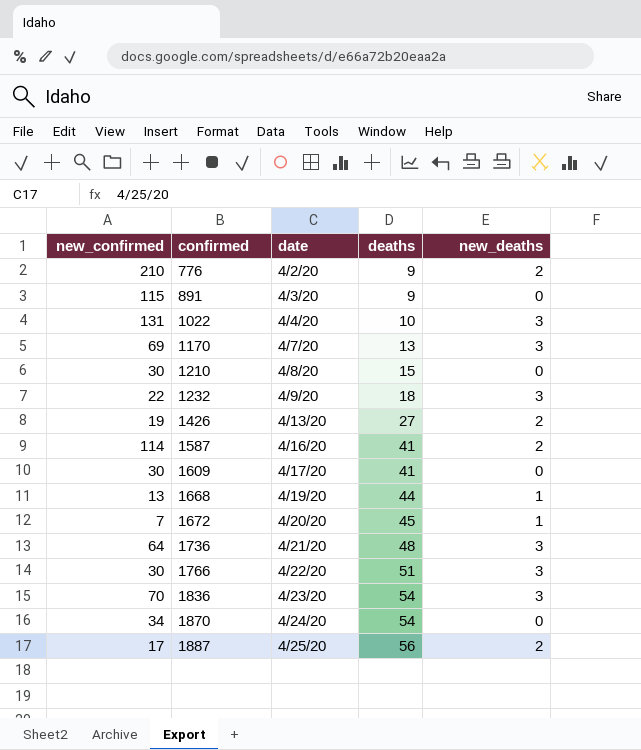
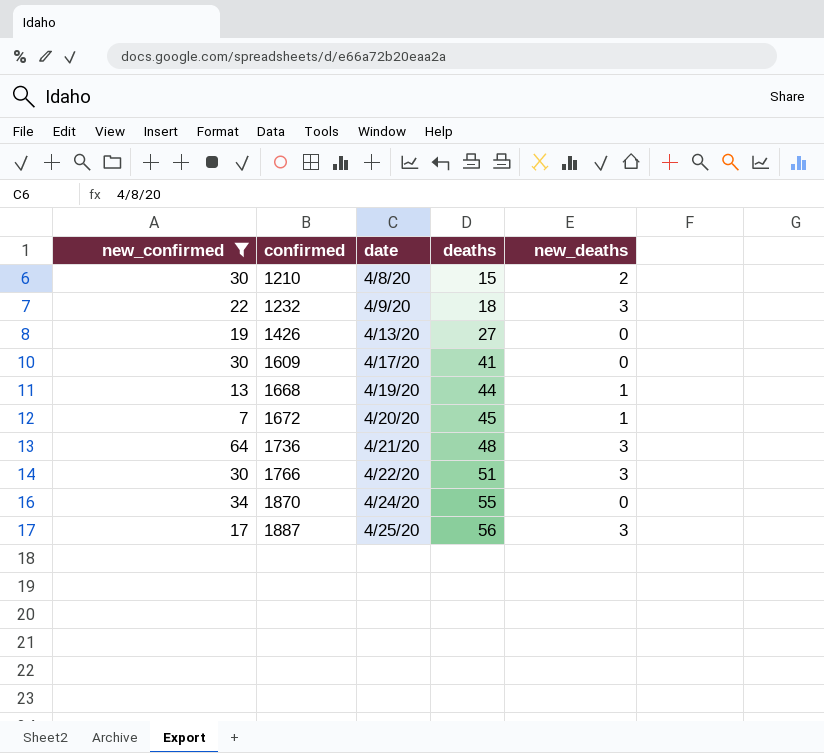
filter: none -> new_confirmed <= 64
1210 | new_deaths: 0 -> 2
1426 | new_deaths: 2 -> 0
1870 | deaths: 54 -> 55
1887 | new_deaths: 2 -> 3

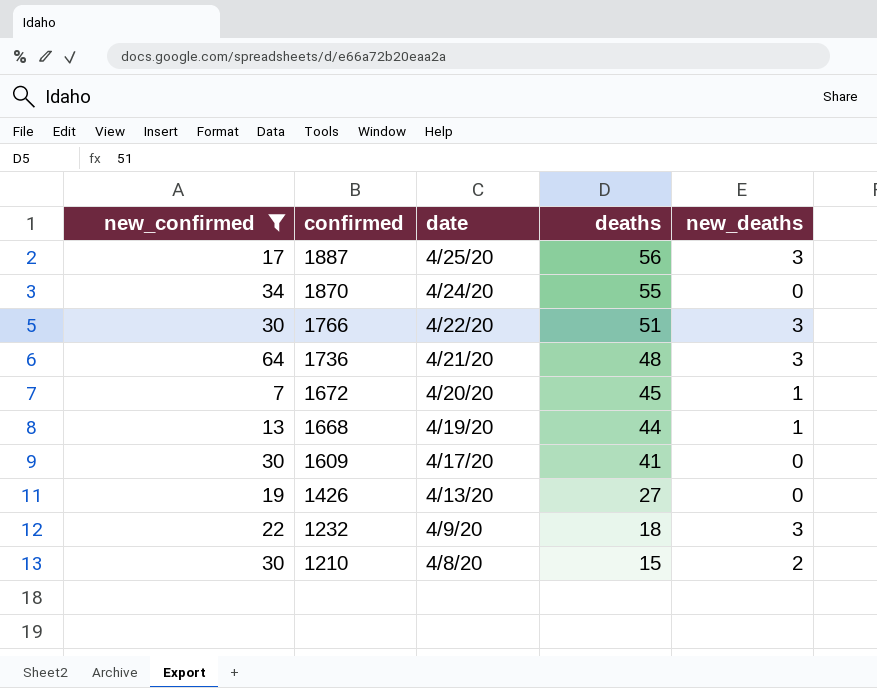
row order: confirmed ascending -> confirmed descending

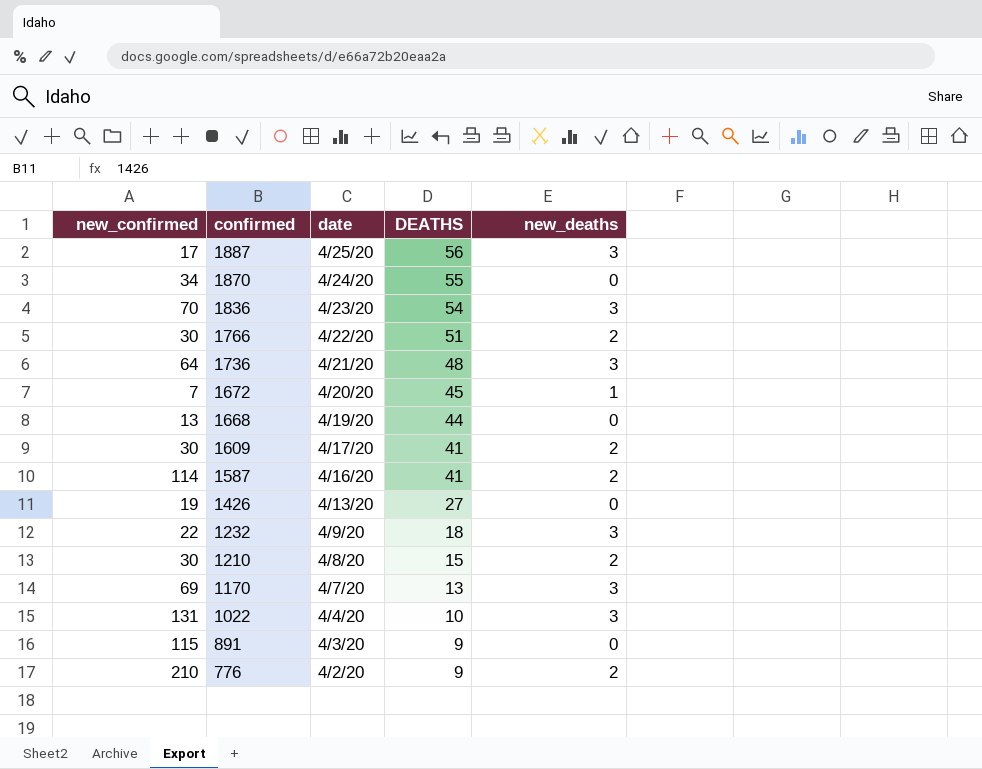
filter: new_confirmed <= 64 -> none
column name: deaths -> DEATHS
1766 | new_deaths: 3 -> 2
1668 | new_deaths: 1 -> 0
1609 | new_deaths: 0 -> 2

